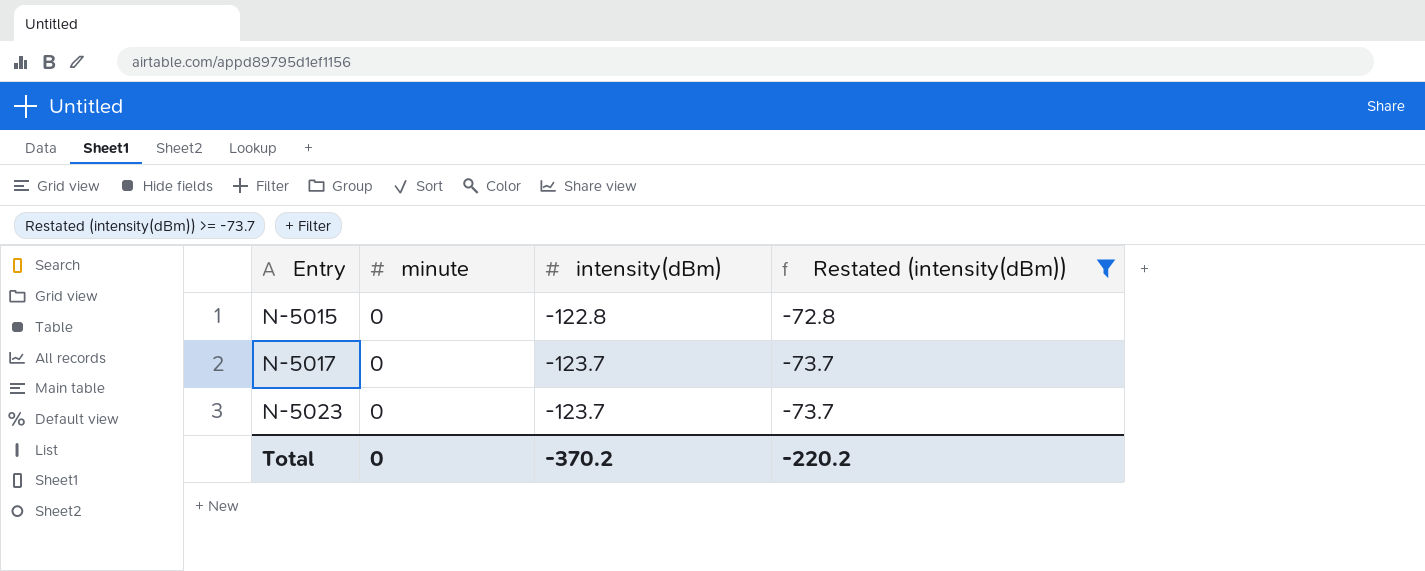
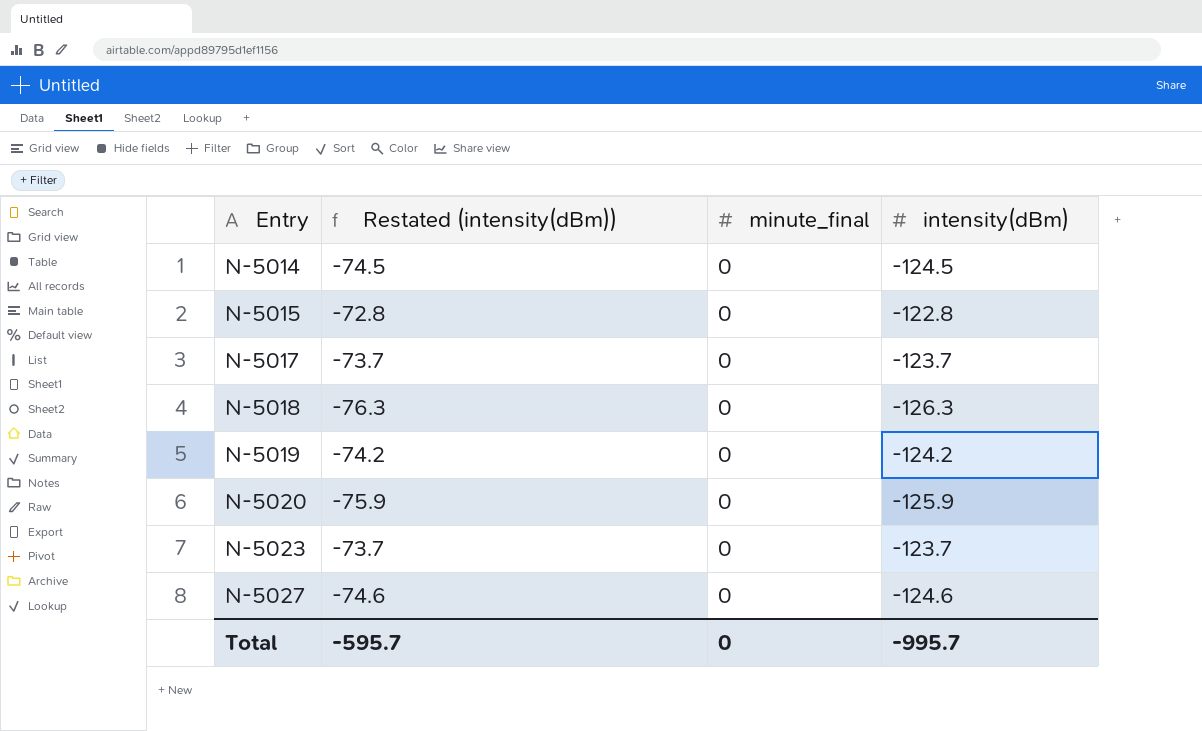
filter: Restated (intensity(dBm)) >= -73.7 -> none
column Restated (intensity(dBm)) | position: 4 -> 2
column name: minute -> minute_final
Total | Restated (intensity(dBm)): -220.2 -> -595.7
Total | intensity(dBm): -370.2 -> -995.7

